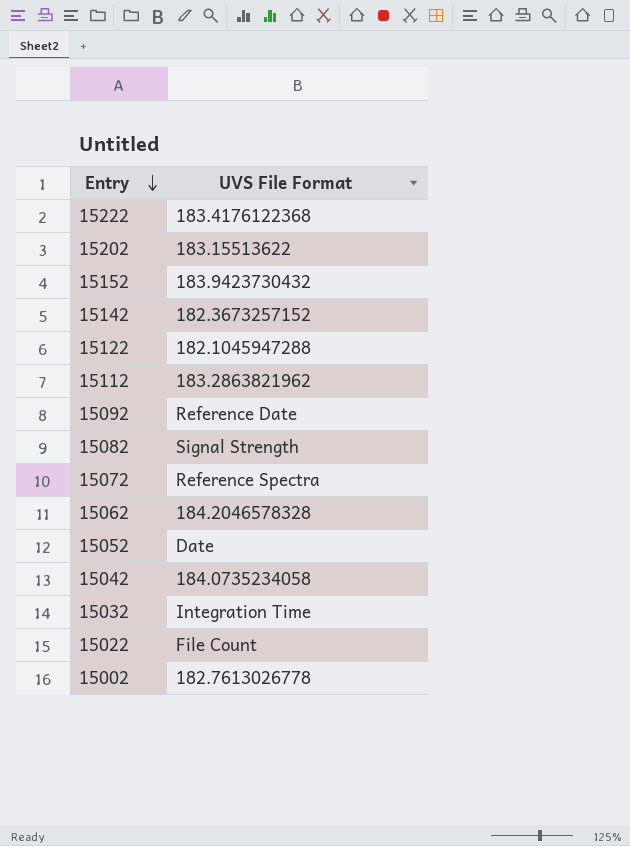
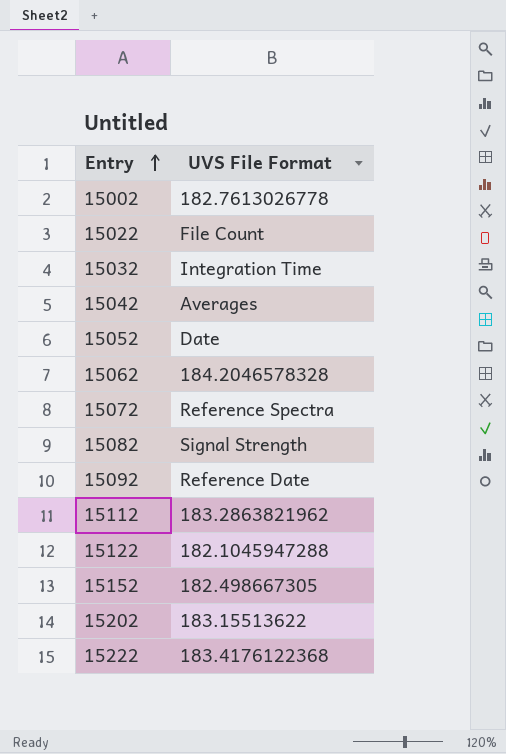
row order: Entry descending -> Entry ascending
row 15142: 182.3673257152 -> none
15042 | UVS File Format: 184.0735234058 -> Averages
15152 | UVS File Format: 183.9423730432 -> 182.498667305

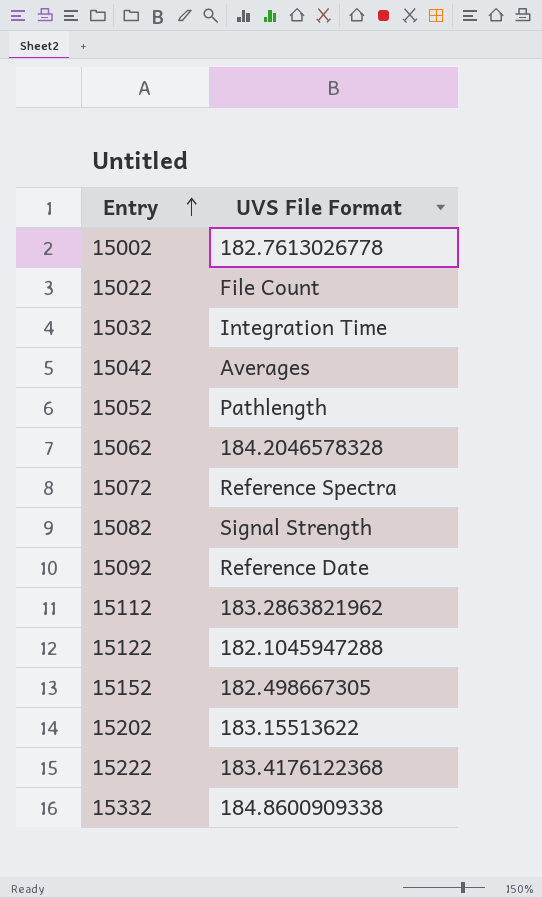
15052 | UVS File Format: Date -> Pathlength
row 15332: none -> 184.8600909338

